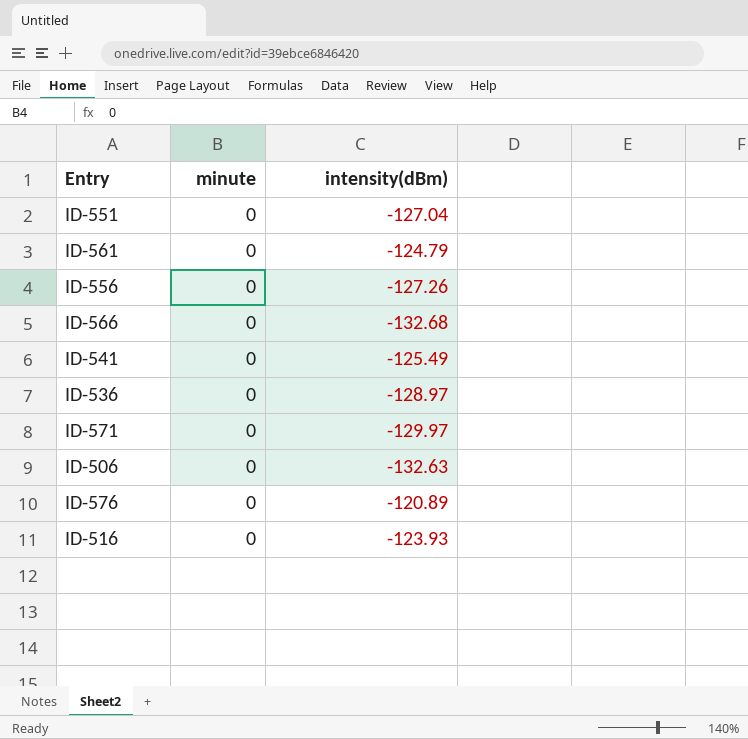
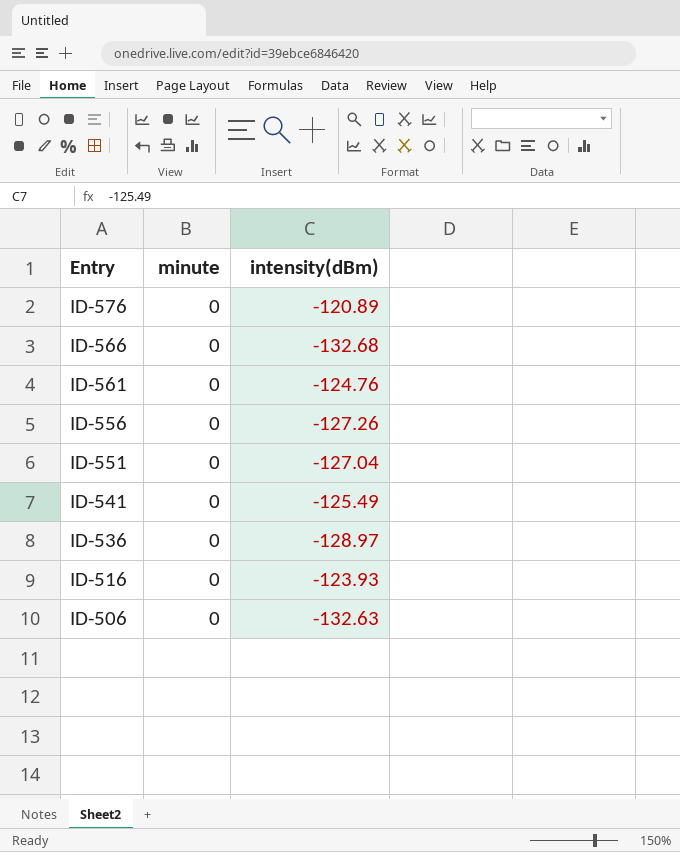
row order: none -> Entry descending
row ID-571: 0 | -129.97 -> none
ID-561 | intensity(dBm): -124.79 -> -124.76

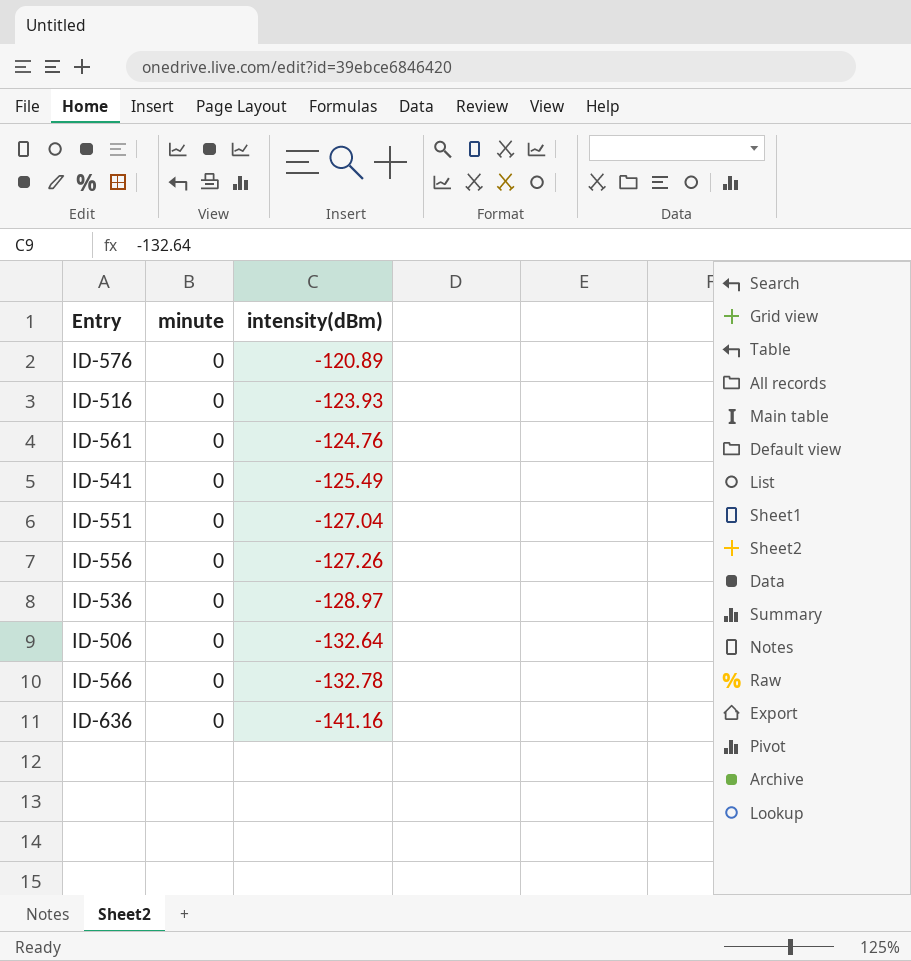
row order: Entry descending -> intensity(dBm) descending
ID-506 | intensity(dBm): -132.63 -> -132.64
ID-566 | intensity(dBm): -132.68 -> -132.78
row ID-636: none -> 0 | -141.16

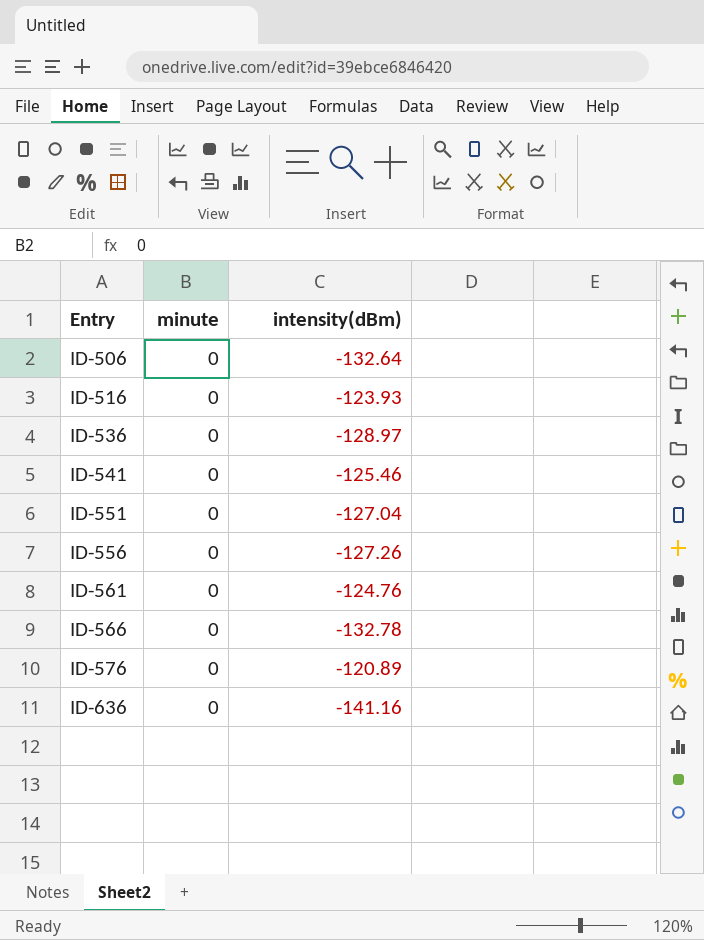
row order: intensity(dBm) descending -> Entry ascending
ID-541 | intensity(dBm): -125.49 -> -125.46

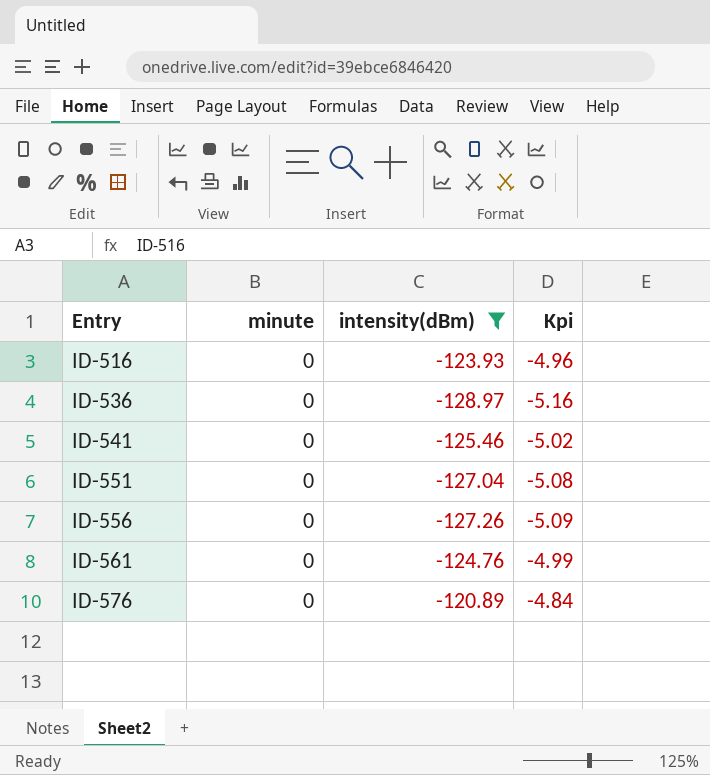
filter: none -> intensity(dBm) >= -128.97
column Kpi | formula: none -> [intensity(dBm)] * 0.04

